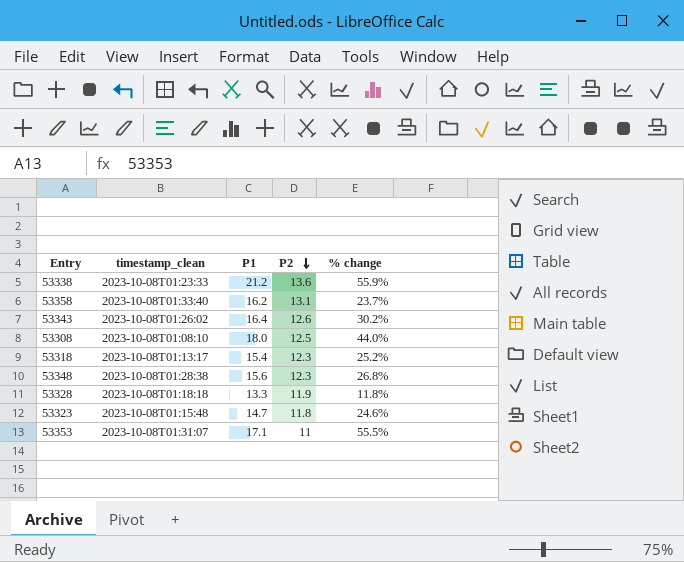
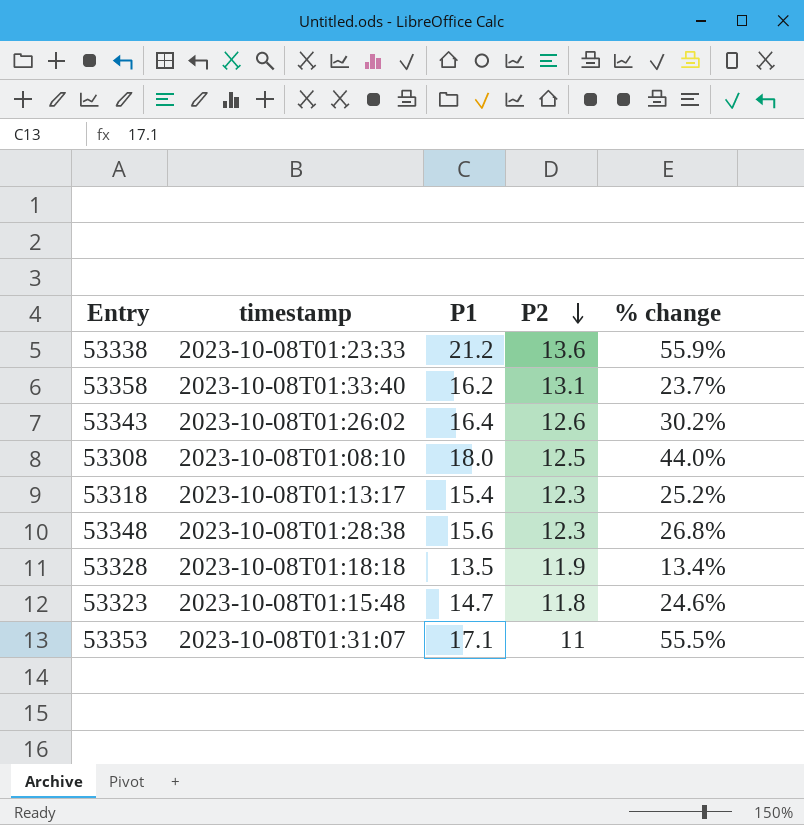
column name: timestamp_clean -> timestamp
53328 | P1: 13.3 -> 13.5
53328 | % change: 11.8% -> 13.4%

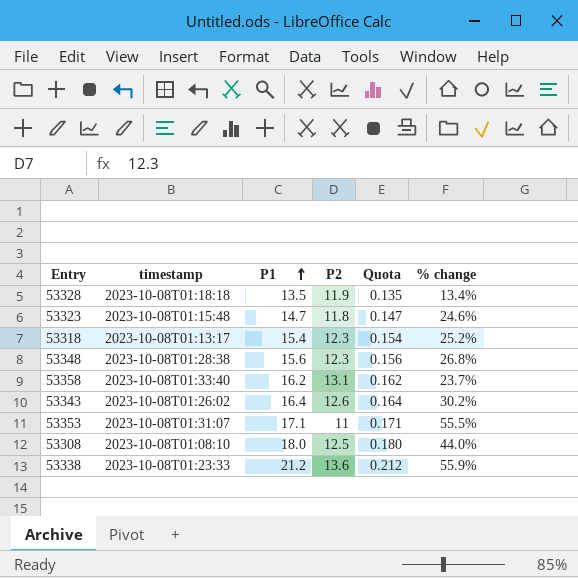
row order: P2 descending -> P1 ascending
column Quota | formula: none -> [P1] * 0.01

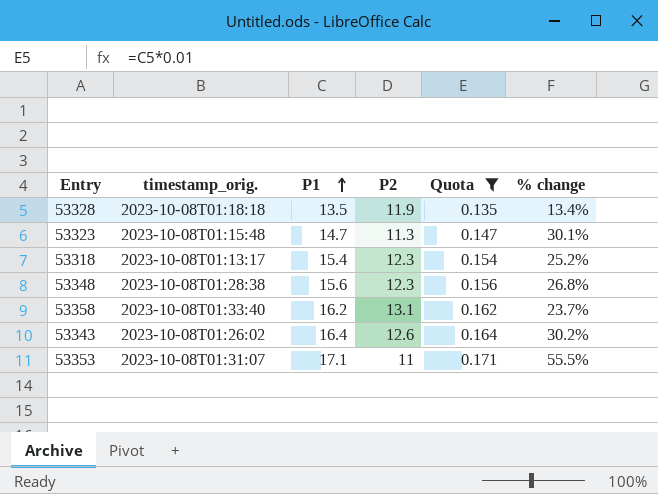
filter: none -> Quota <= 0.171
column name: timestamp -> timestamp_orig.
53323 | P2: 11.8 -> 11.3
53323 | % change: 24.6% -> 30.1%

